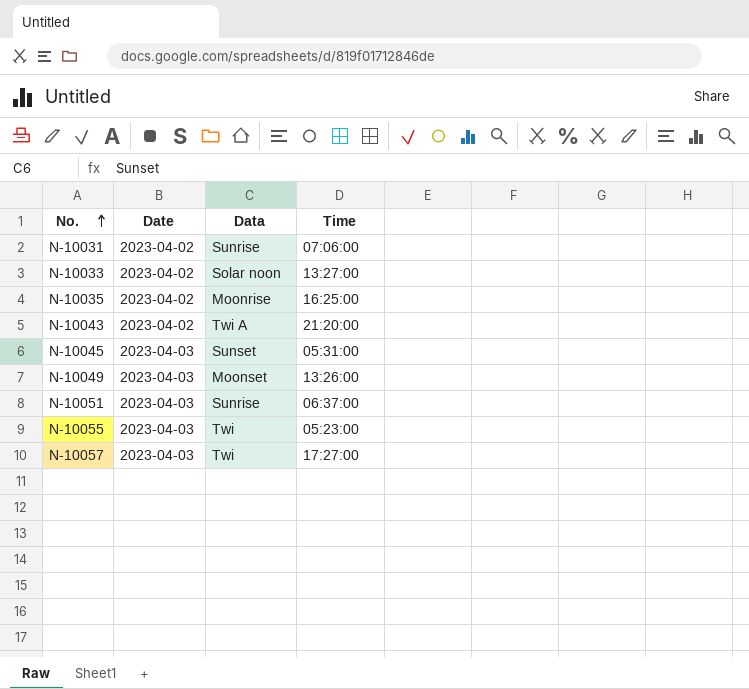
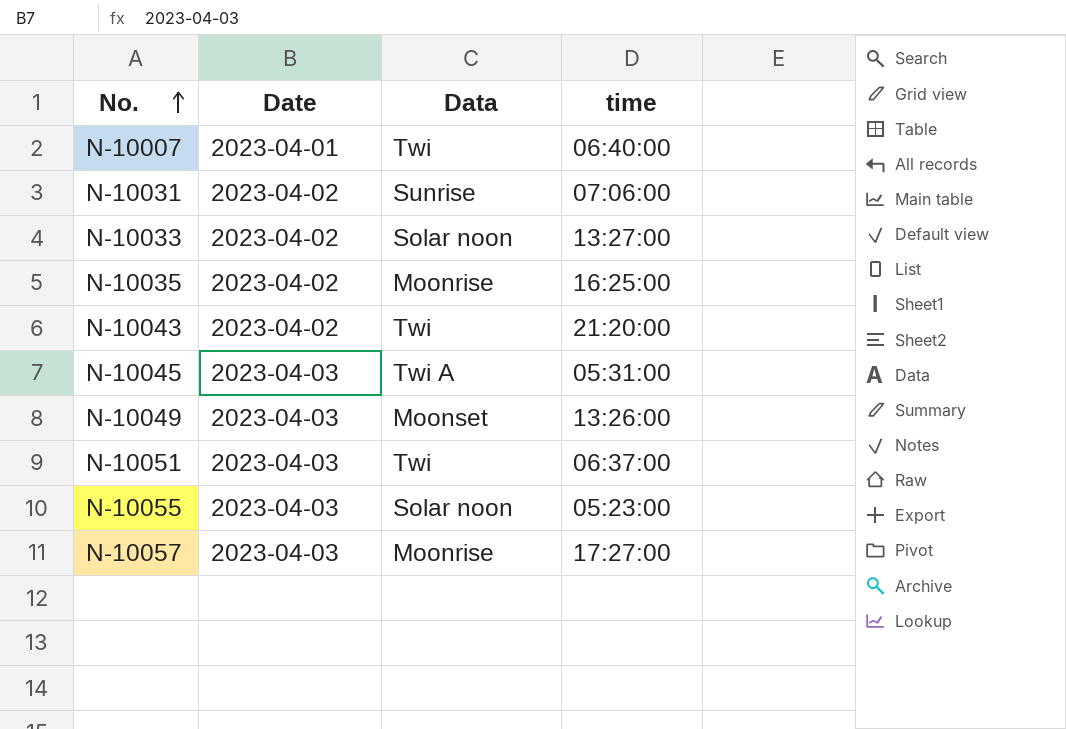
column name: Time -> time
row N-10007: none -> 2023-04-01 | Twi | 06:40:00
N-10043 | Data: Twi A -> Twi
N-10045 | Data: Sunset -> Twi A
N-10051 | Data: Sunrise -> Twi
N-10055 | Data: Twi -> Solar noon
N-10057 | Data: Twi -> Moonrise

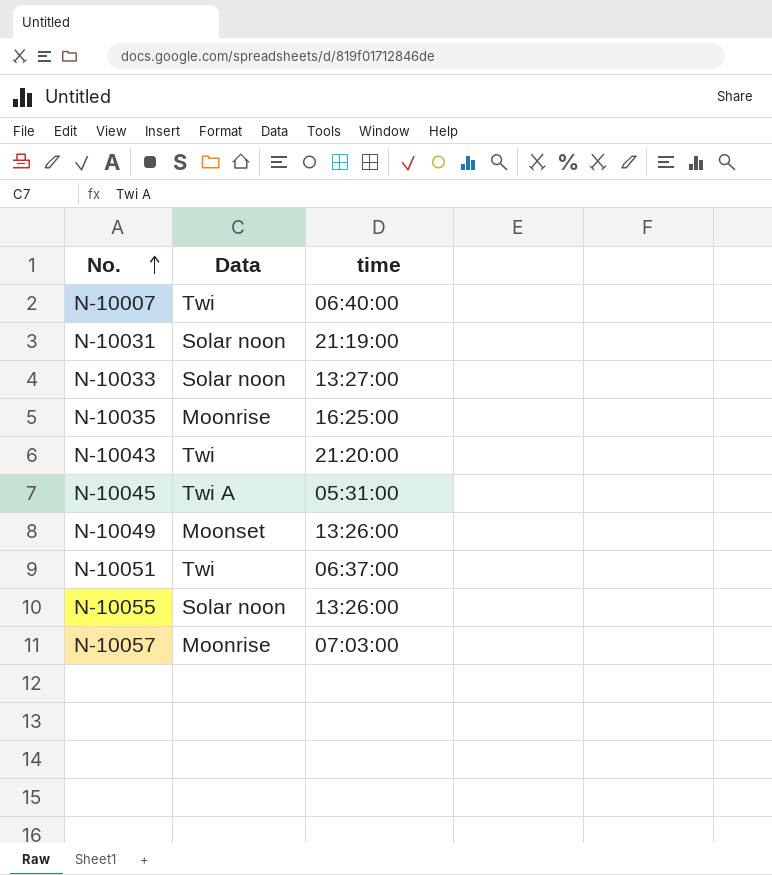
column Date | position: 2 -> none
N-10031 | Data: Sunrise -> Solar noon
N-10031 | time: 07:06:00 -> 21:19:00
N-10055 | time: 05:23:00 -> 13:26:00
N-10057 | time: 17:27:00 -> 07:03:00

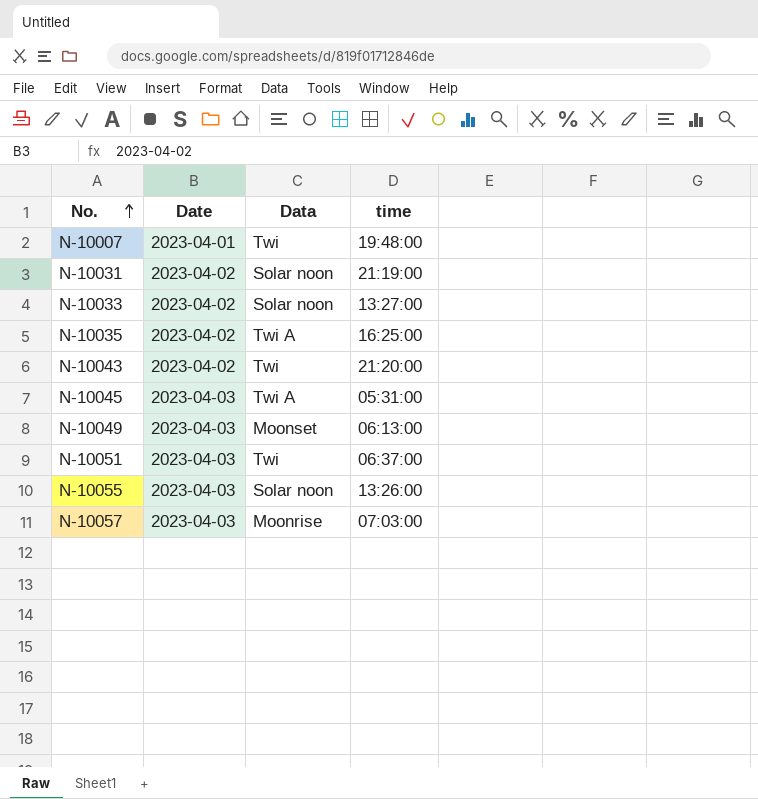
column Date | position: none -> 2
N-10007 | time: 06:40:00 -> 19:48:00
N-10035 | Data: Moonrise -> Twi A
N-10049 | time: 13:26:00 -> 06:13:00

